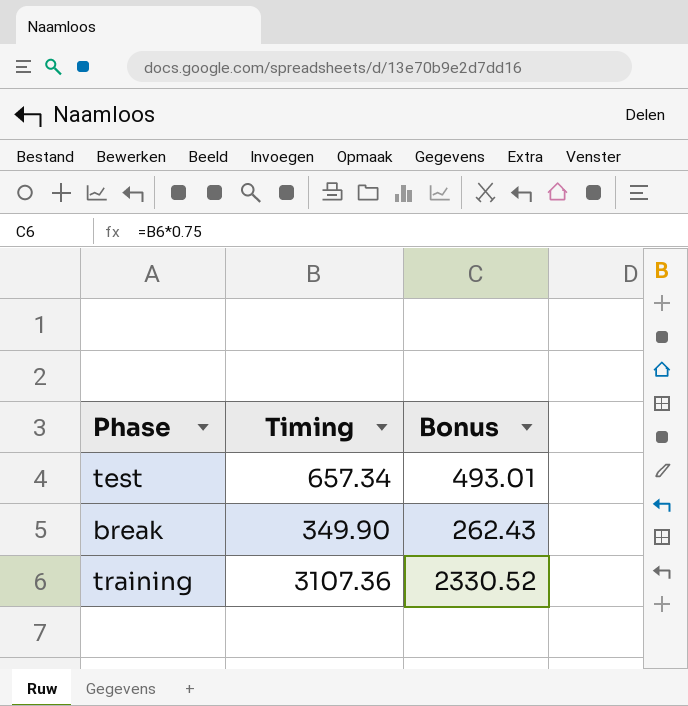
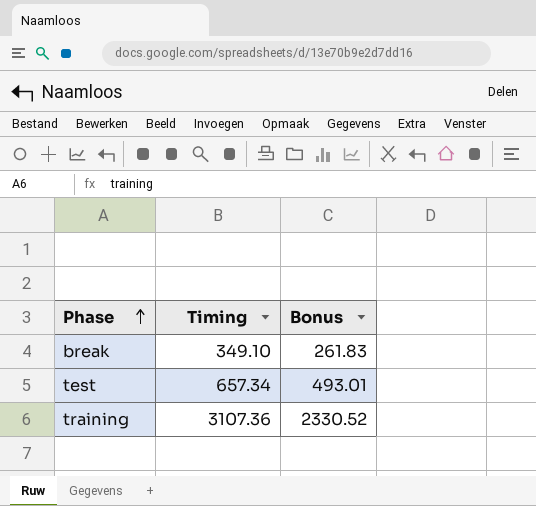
row order: none -> Phase ascending
break | Timing: 349.90 -> 349.10
break | Bonus: 262.43 -> 261.83

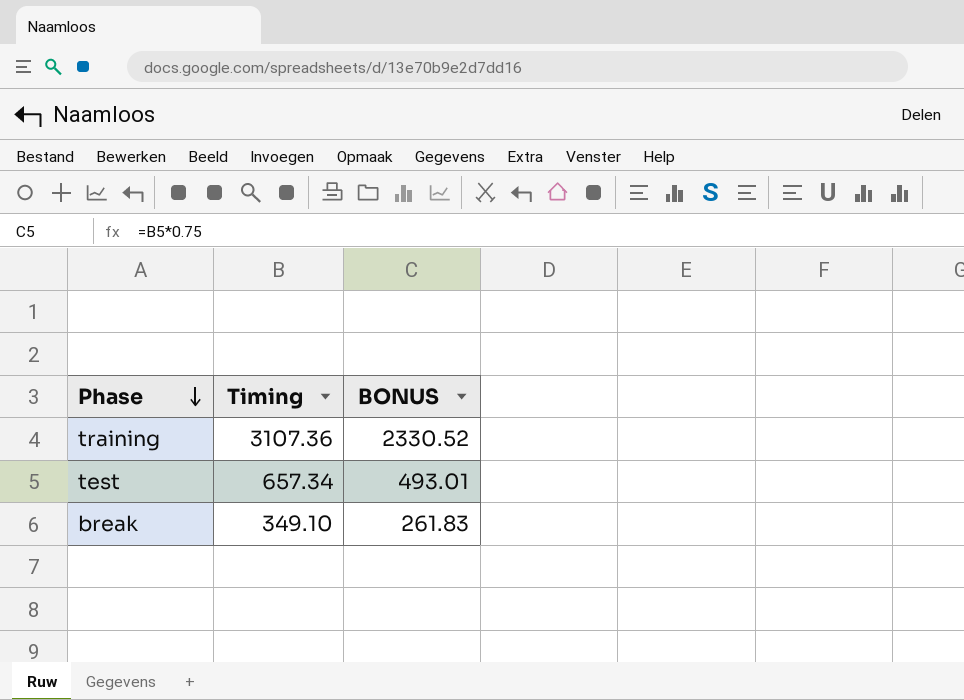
row order: Phase ascending -> Phase descending
column name: Bonus -> BONUS

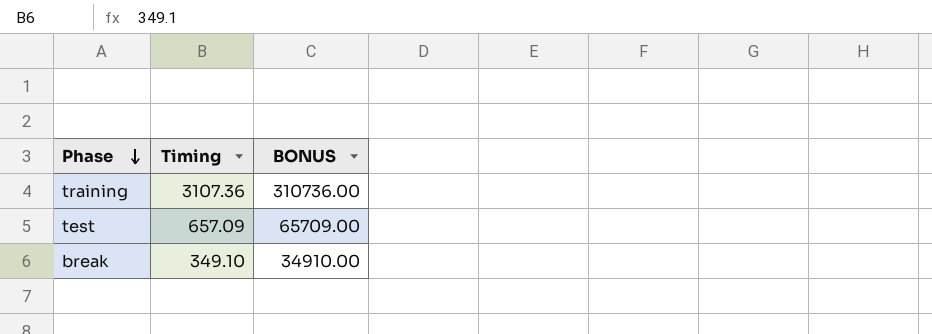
column BONUS | formula: [Timing] * 0.75 -> [Timing] * 100
test | Timing: 657.34 -> 657.09

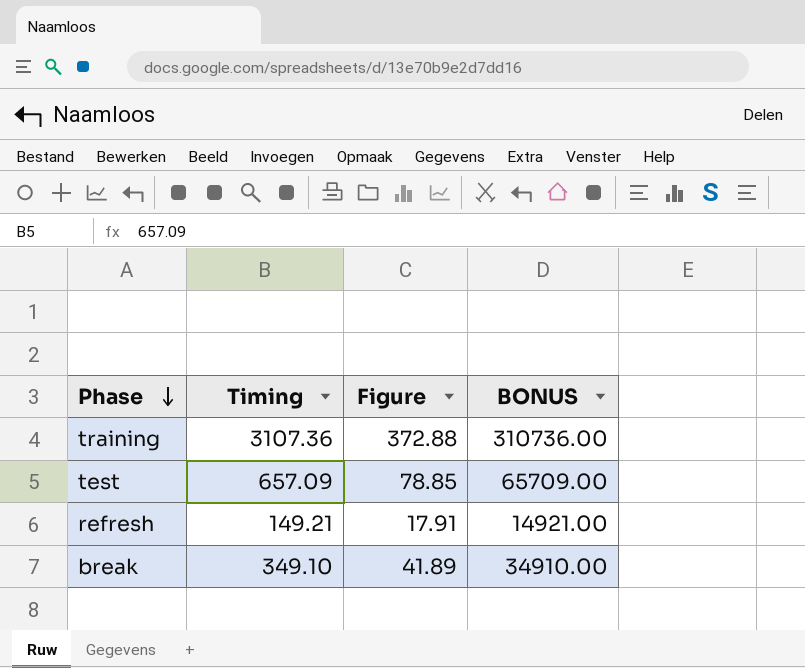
column Figure | formula: none -> [Timing] * 0.12
row refresh: none -> 149.21 | 17.91 | 14921.00

